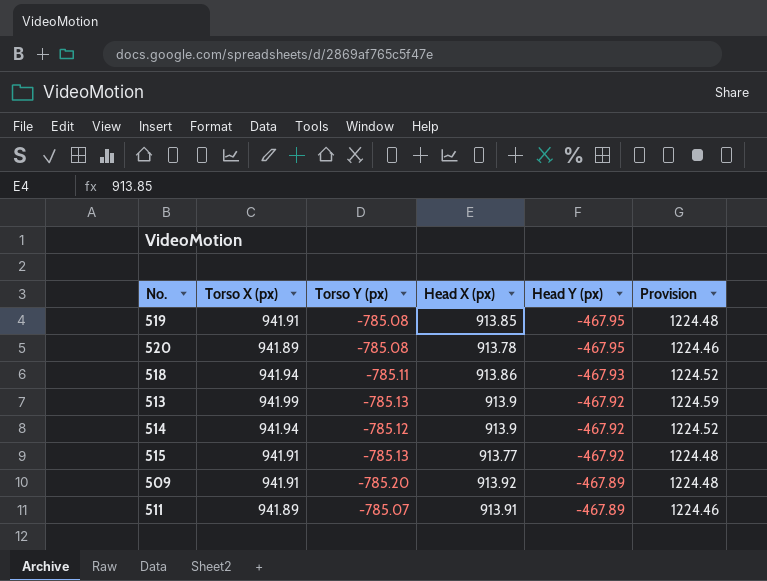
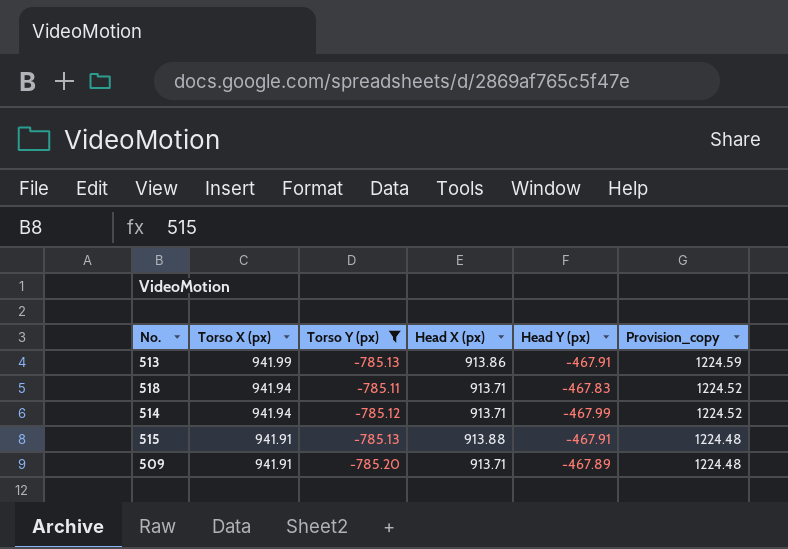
filter: none -> Torso Y (px) <= -785.11
row order: Head Y (px) ascending -> Torso X (px) descending
column name: Provision -> Provision_copy
513 | Head X (px): 913.9 -> 913.86
513 | Head Y (px): -467.92 -> -467.91
518 | Head X (px): 913.86 -> 913.71
518 | Head Y (px): -467.93 -> -467.83
514 | Head X (px): 913.9 -> 913.71
514 | Head Y (px): -467.92 -> -467.99
515 | Head X (px): 913.77 -> 913.88
515 | Head Y (px): -467.92 -> -467.91
509 | Head X (px): 913.92 -> 913.71

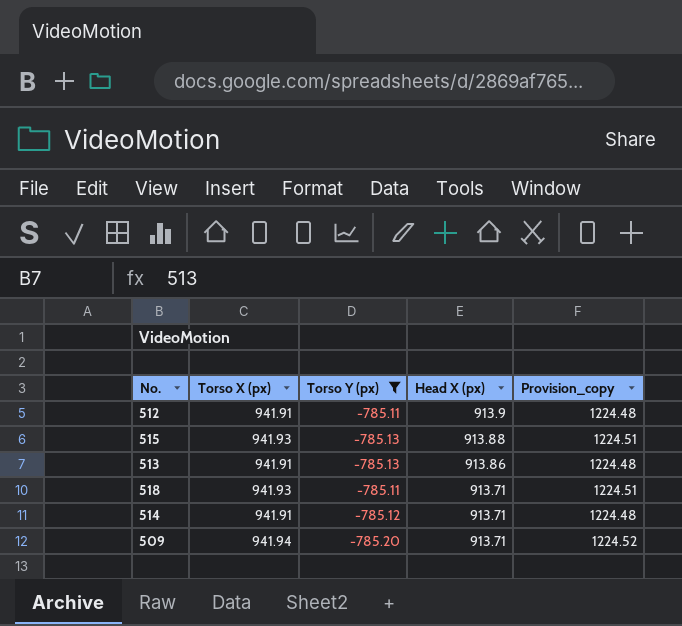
row order: Torso X (px) descending -> Head X (px) descending
column Head Y (px) | position: 5 -> none
row 512: none -> 941.91 | -785.11 | 913.9 | 1224.48
515 | Torso X (px): 941.91 -> 941.93
515 | Provision_copy: 1224.48 -> 1224.51
513 | Torso X (px): 941.99 -> 941.91
513 | Provision_copy: 1224.59 -> 1224.48
518 | Torso X (px): 941.94 -> 941.93
518 | Provision_copy: 1224.52 -> 1224.51
514 | Torso X (px): 941.94 -> 941.91
514 | Provision_copy: 1224.52 -> 1224.48
509 | Torso X (px): 941.91 -> 941.94
509 | Provision_copy: 1224.48 -> 1224.52

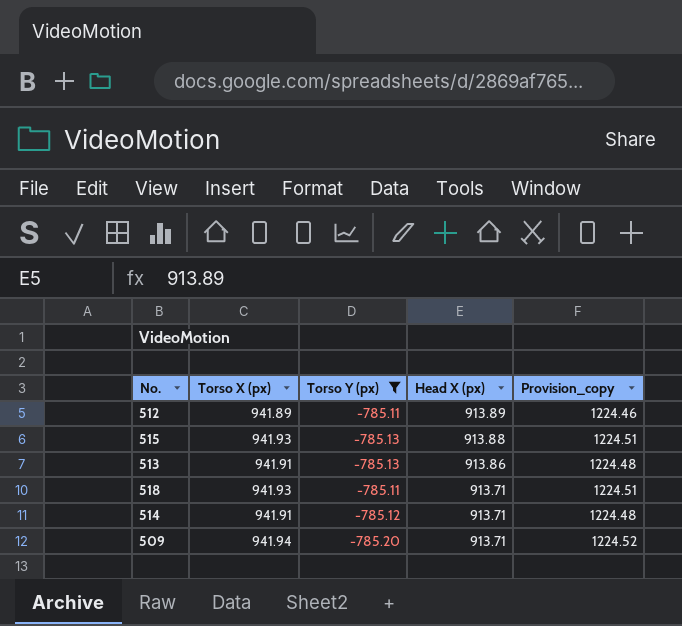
512 | Torso X (px): 941.91 -> 941.89
512 | Head X (px): 913.9 -> 913.89
512 | Provision_copy: 1224.48 -> 1224.46

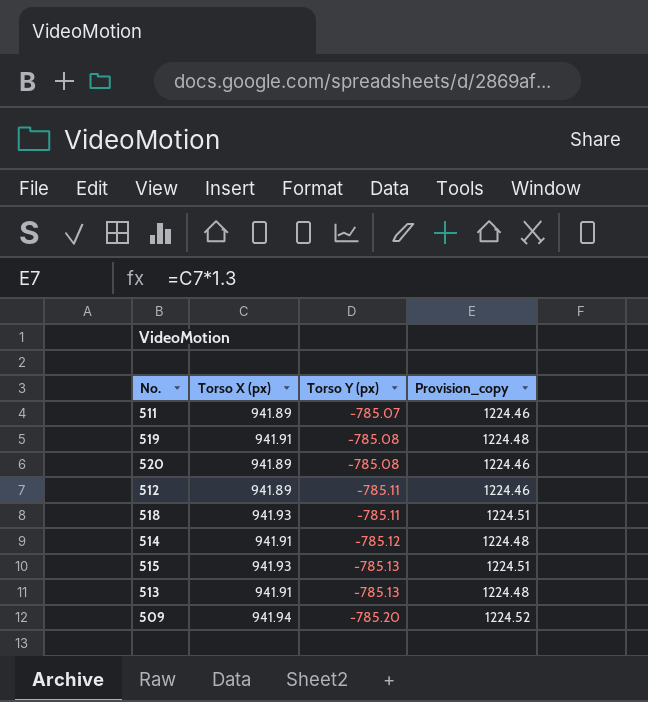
filter: Torso Y (px) <= -785.11 -> none
row order: Head X (px) descending -> Torso Y (px) descending
column Head X (px) | position: 4 -> none

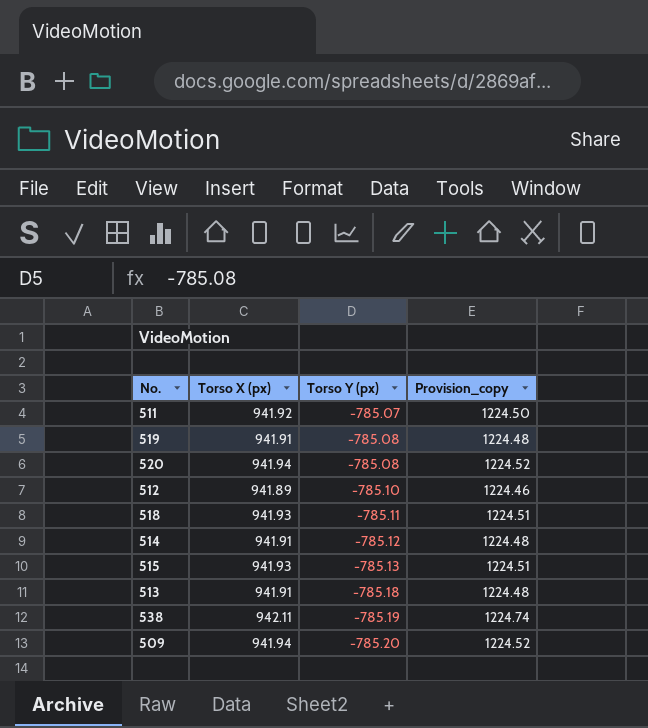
511 | Torso X (px): 941.89 -> 941.92
511 | Provision_copy: 1224.46 -> 1224.50
520 | Torso X (px): 941.89 -> 941.94
520 | Provision_copy: 1224.46 -> 1224.52
512 | Torso Y (px): -785.11 -> -785.10
513 | Torso Y (px): -785.13 -> -785.18
row 538: none -> 942.11 | -785.19 | 1224.74

